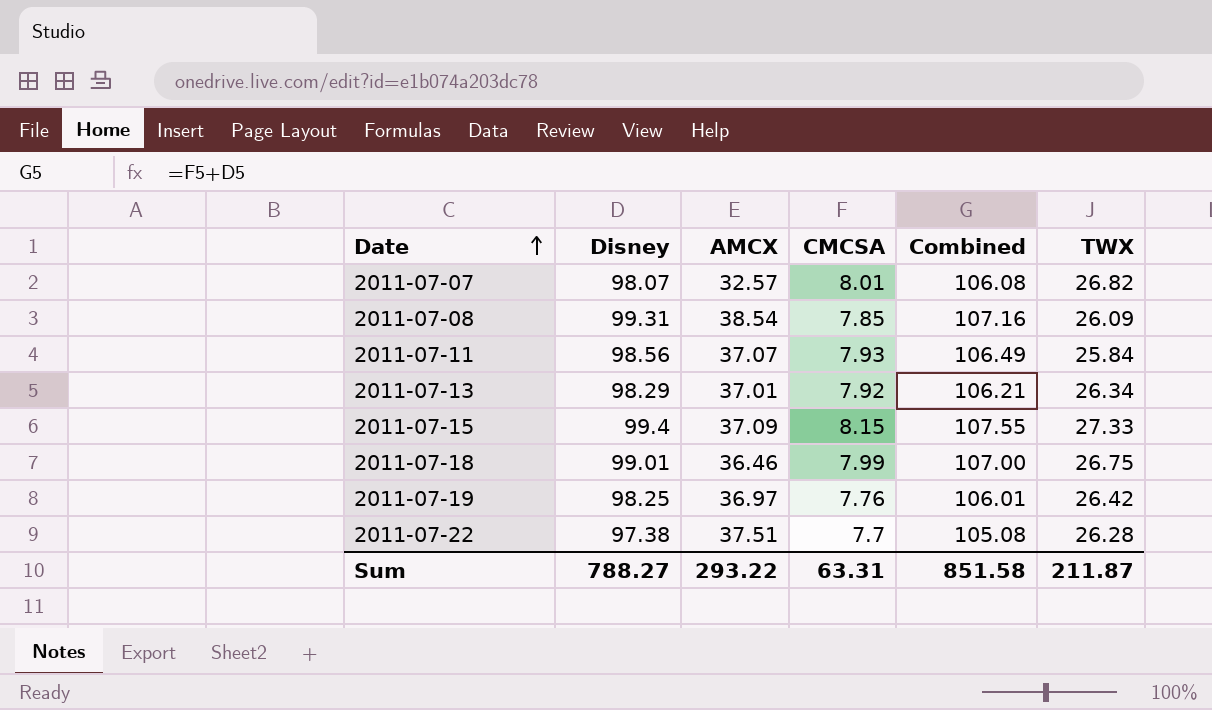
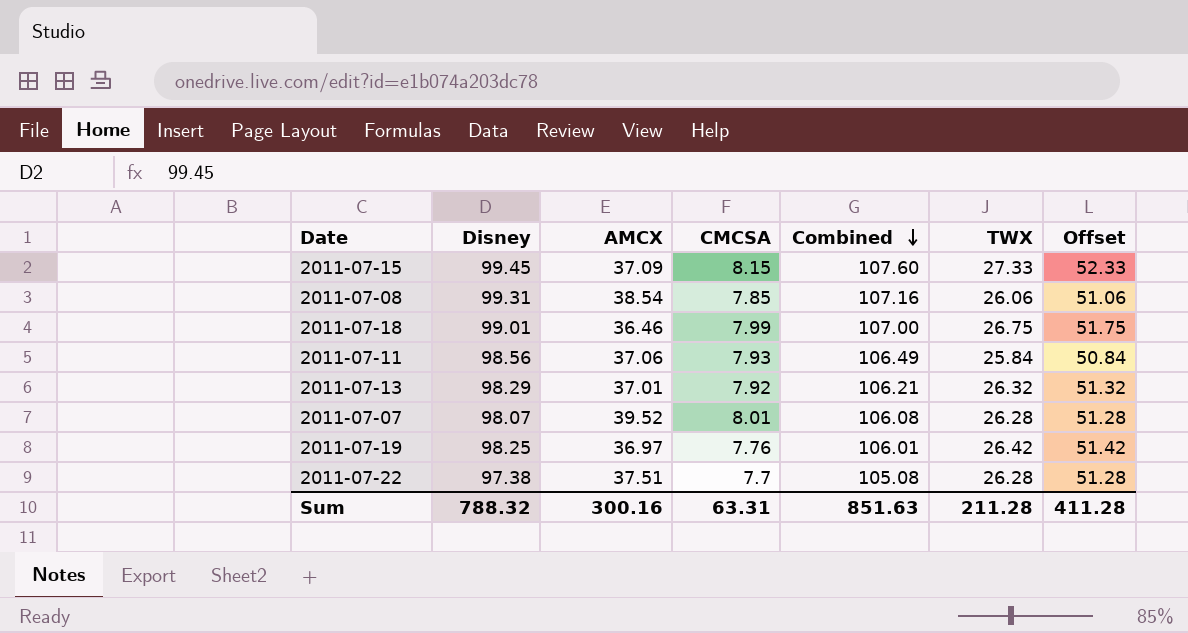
row order: Date ascending -> Combined descending
column Offset | formula: none -> [TWX] + 25
2011-07-15 | Disney: 99.4 -> 99.45
2011-07-15 | Combined: 107.55 -> 107.60
2011-07-08 | TWX: 26.09 -> 26.06
2011-07-11 | AMCX: 37.07 -> 37.06
2011-07-13 | TWX: 26.34 -> 26.32
2011-07-07 | AMCX: 32.57 -> 39.52
2011-07-07 | TWX: 26.82 -> 26.28
Sum | Disney: 788.27 -> 788.32
Sum | AMCX: 293.22 -> 300.16
Sum | Combined: 851.58 -> 851.63
Sum | TWX: 211.87 -> 211.28

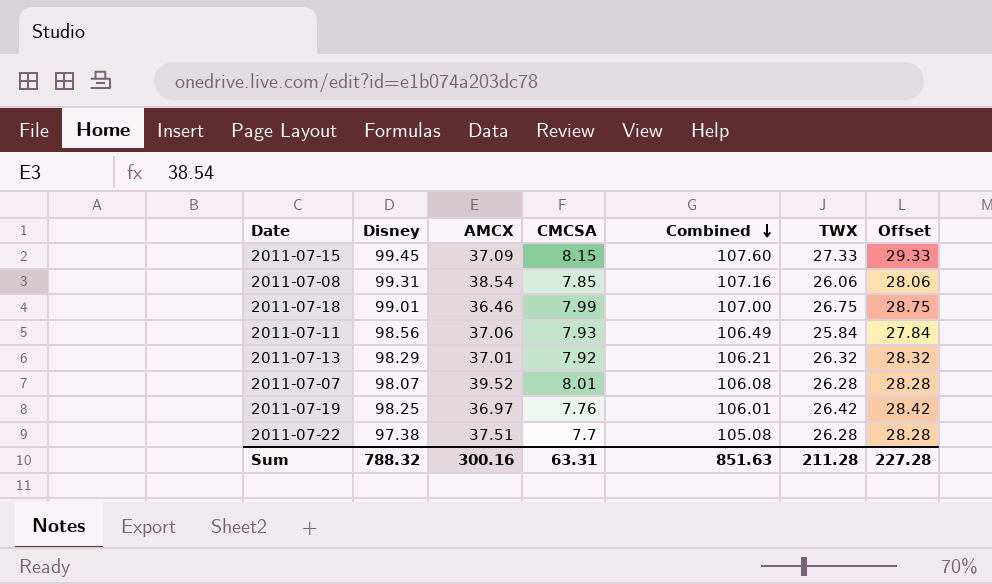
column Offset | formula: [TWX] + 25 -> [TWX] + 2
Sum | Offset: 411.28 -> 227.28

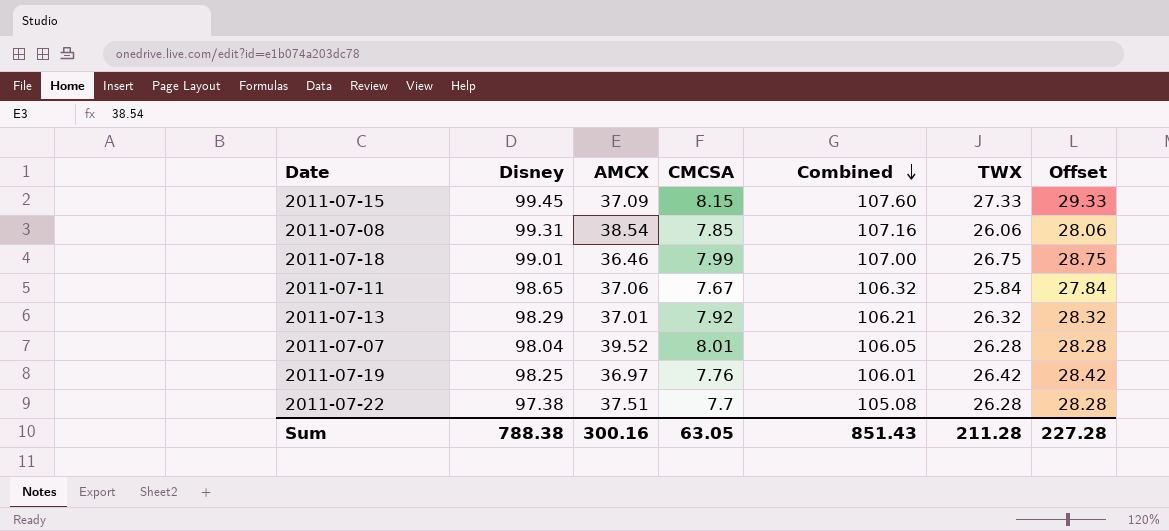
2011-07-11 | Disney: 98.56 -> 98.65
2011-07-11 | CMCSA: 7.93 -> 7.67
2011-07-11 | Combined: 106.49 -> 106.32
2011-07-07 | Disney: 98.07 -> 98.04
2011-07-07 | Combined: 106.08 -> 106.05
Sum | Disney: 788.32 -> 788.38
Sum | CMCSA: 63.31 -> 63.05
Sum | Combined: 851.63 -> 851.43

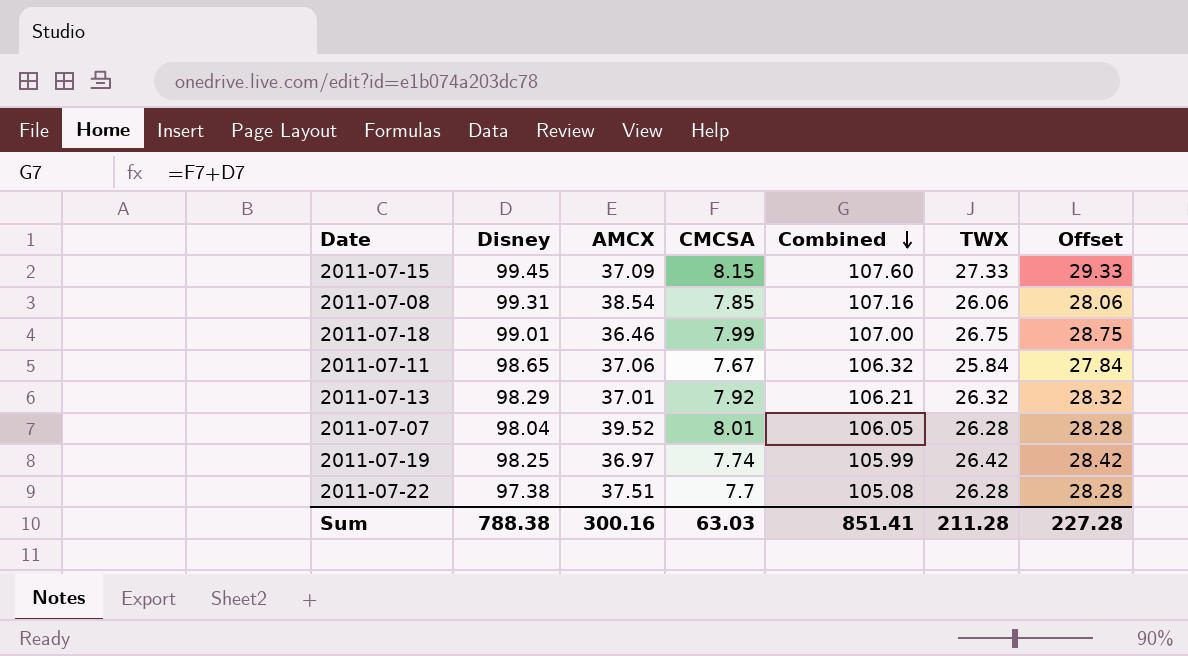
2011-07-19 | CMCSA: 7.76 -> 7.74
2011-07-19 | Combined: 106.01 -> 105.99
Sum | CMCSA: 63.05 -> 63.03
Sum | Combined: 851.43 -> 851.41

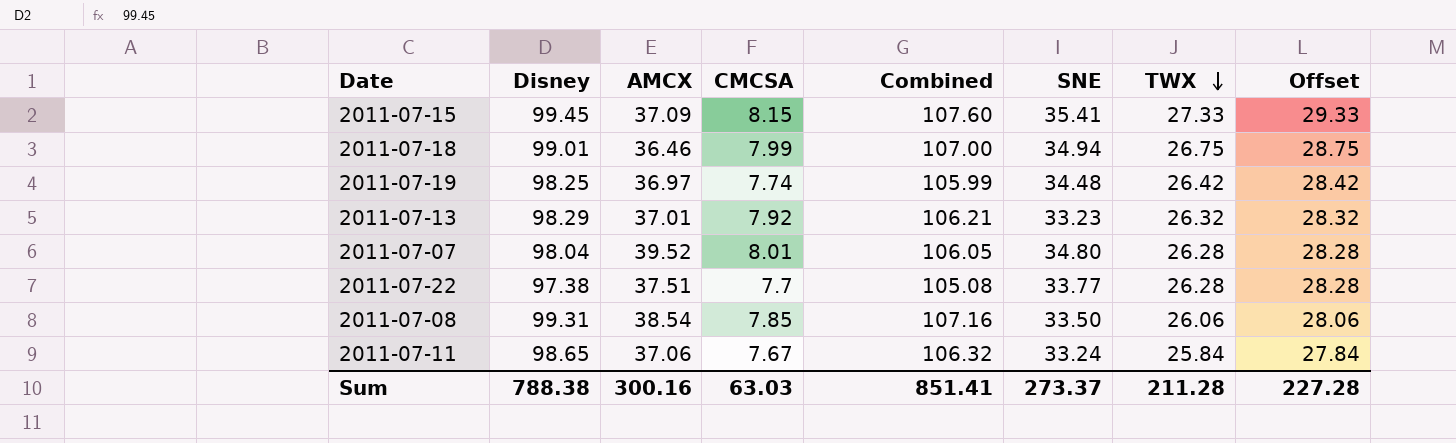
row order: Combined descending -> TWX descending
column SNE | position: none -> 6

